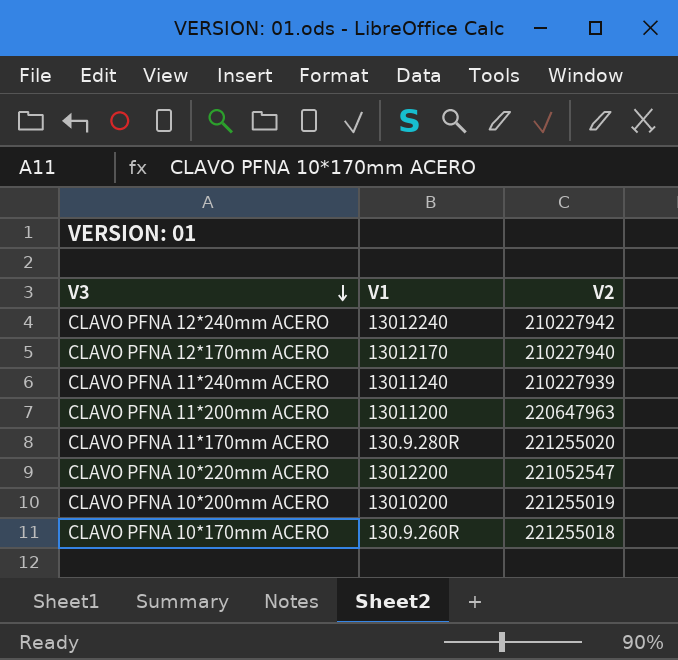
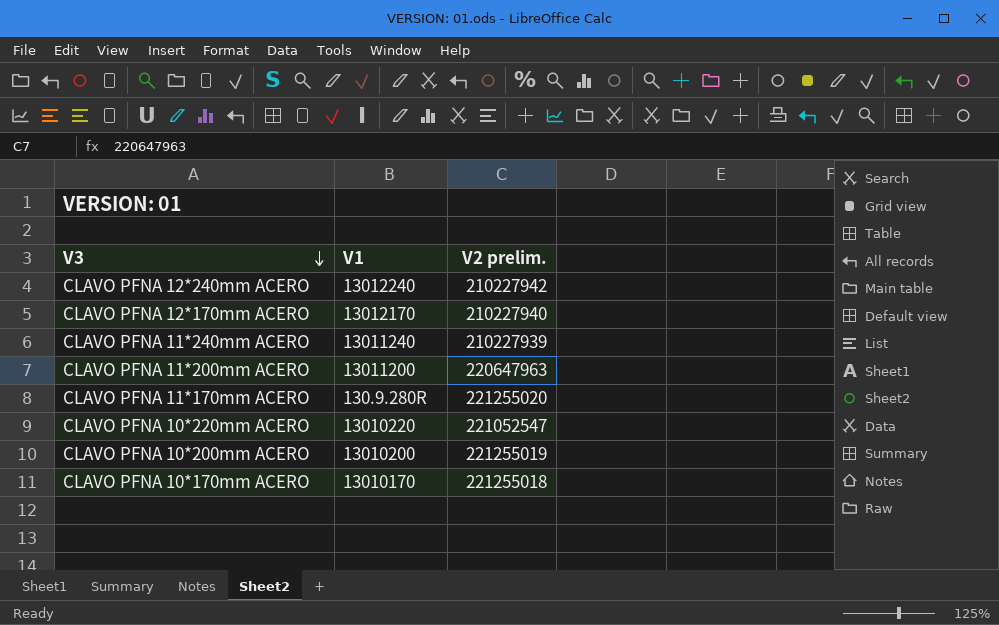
column name: V2 -> V2 prelim.
CLAVO PFNA 10*220mm ACERO | V1: 13012200 -> 13010220
CLAVO PFNA 10*170mm ACERO | V1: 130.9.260R -> 13010170

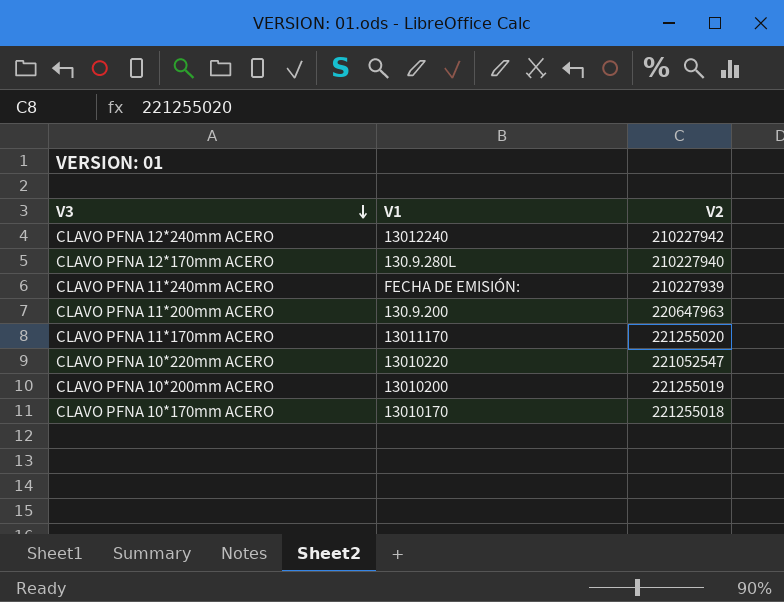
column name: V2 prelim. -> V2
CLAVO PFNA 12*170mm ACERO | V1: 13012170 -> 130.9.280L
CLAVO PFNA 11*240mm ACERO | V1: 13011240 -> FECHA DE EMISIÓN:
CLAVO PFNA 11*200mm ACERO | V1: 13011200 -> 130.9.200
CLAVO PFNA 11*170mm ACERO | V1: 130.9.280R -> 13011170

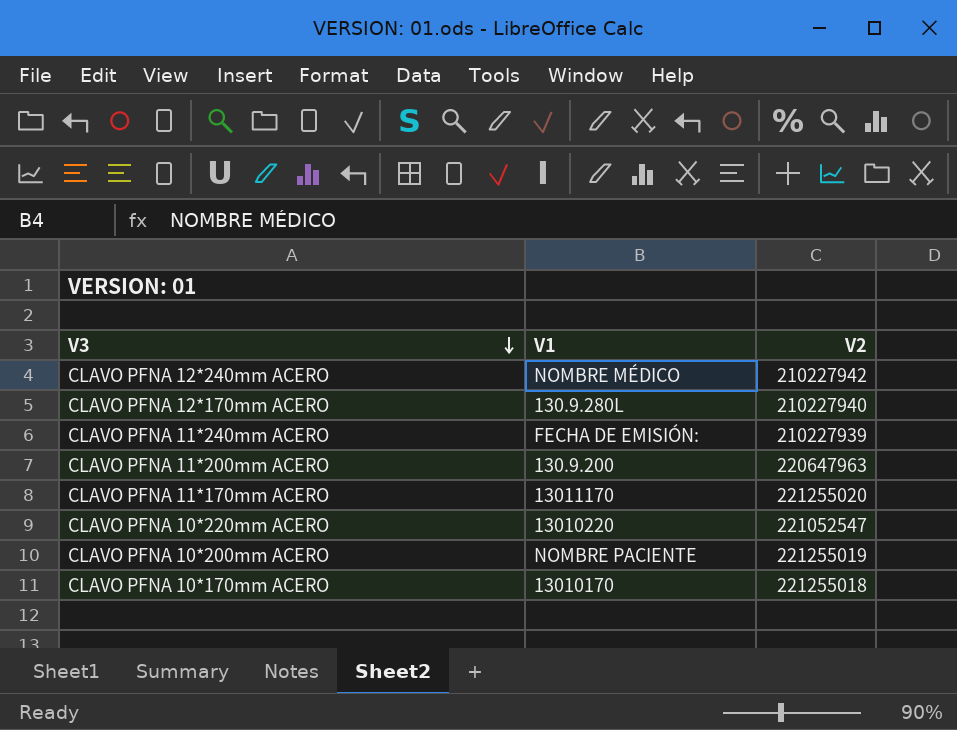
CLAVO PFNA 12*240mm ACERO | V1: 13012240 -> NOMBRE MÉDICO
CLAVO PFNA 10*200mm ACERO | V1: 13010200 -> NOMBRE PACIENTE

